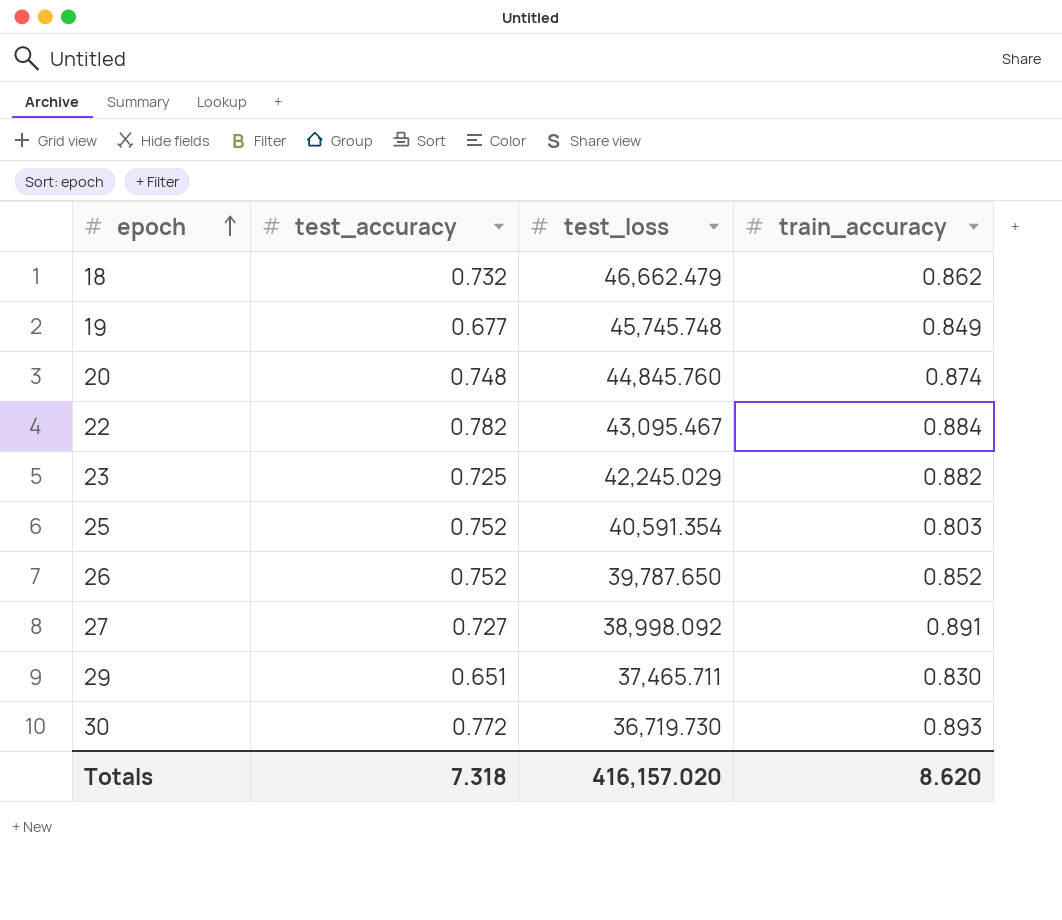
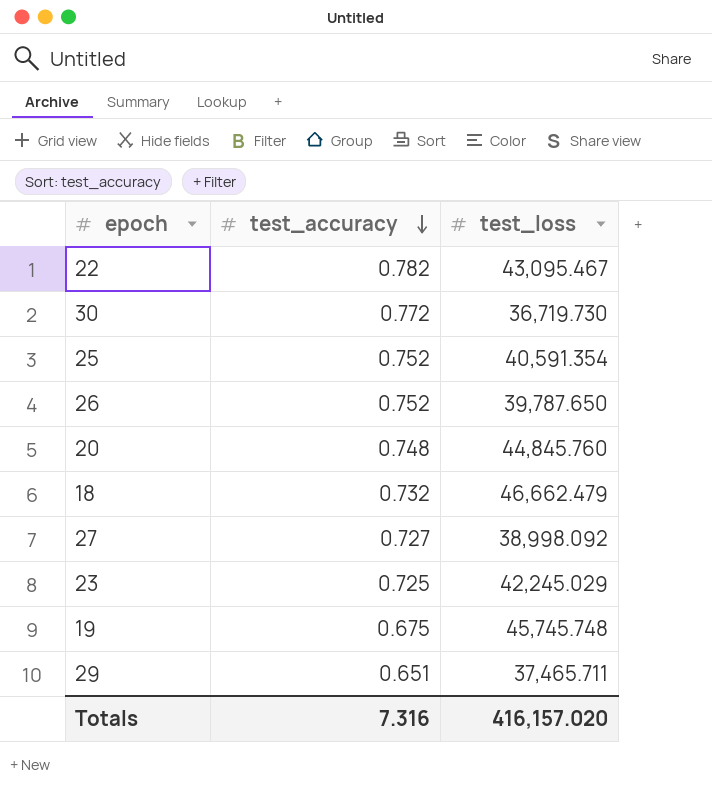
row order: epoch ascending -> test_accuracy descending
column train_accuracy | position: 4 -> none
19 | test_accuracy: 0.677 -> 0.675
Totals | test_accuracy: 7.318 -> 7.316

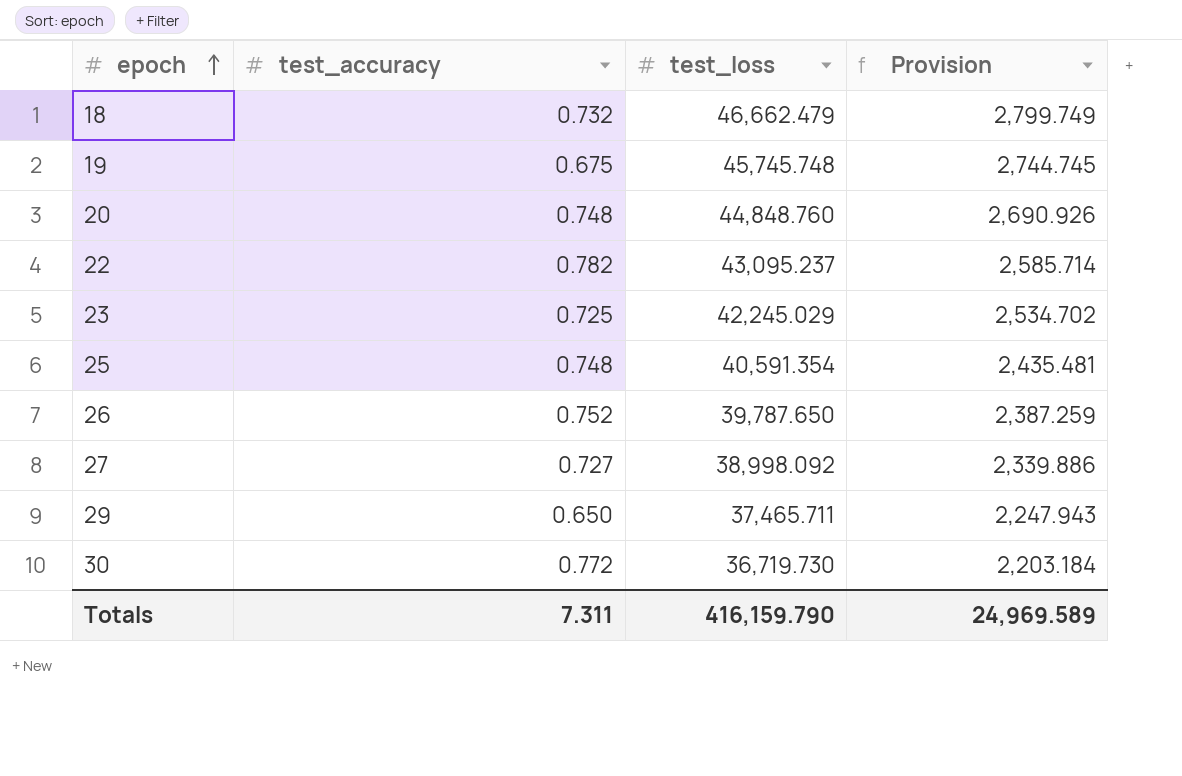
row order: test_accuracy descending -> epoch ascending
column Provision | formula: none -> [test_loss] * 0.06
20 | test_loss: 44,845.760 -> 44,848.760
22 | test_loss: 43,095.467 -> 43,095.237
25 | test_accuracy: 0.752 -> 0.748
29 | test_accuracy: 0.651 -> 0.650
Totals | test_accuracy: 7.316 -> 7.311
Totals | test_loss: 416,157.020 -> 416,159.790

